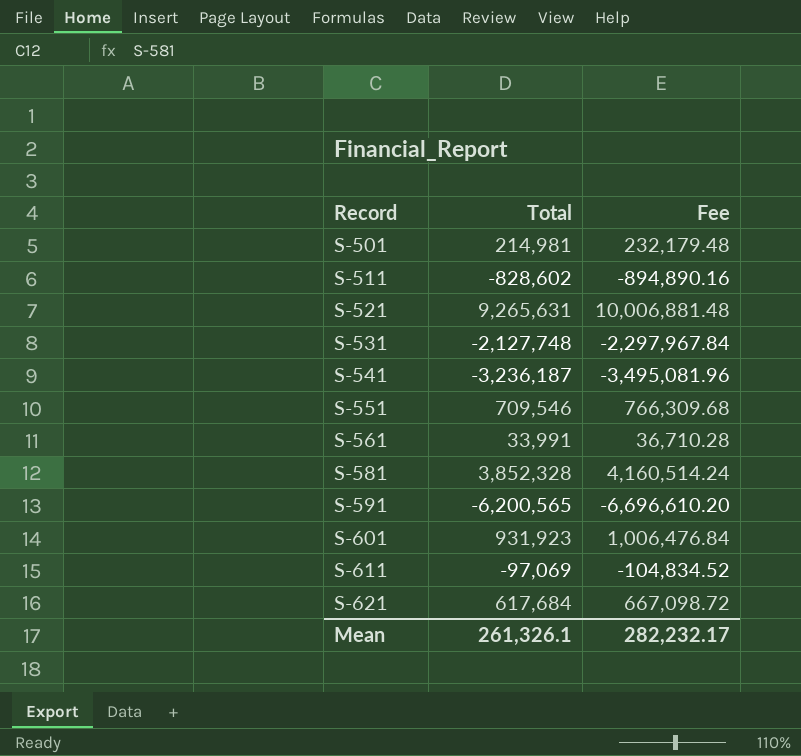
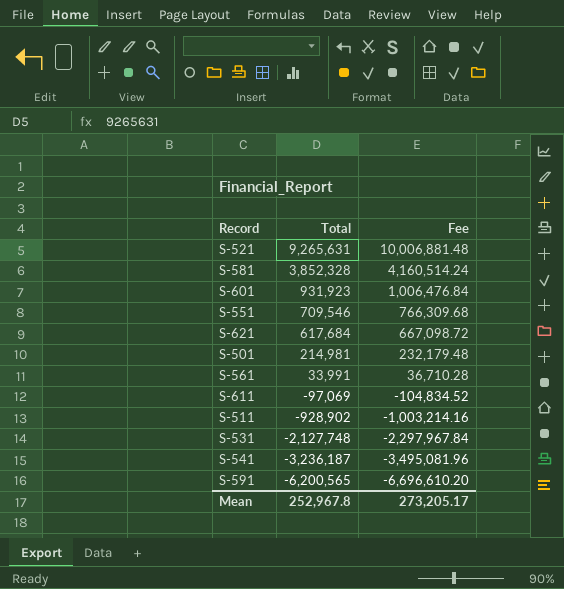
row order: Record ascending -> Total descending
S-511 | Total: -828,602 -> -928,902
S-511 | Fee: -894,890.16 -> -1,003,214.16
Mean | Total: 261,326.1 -> 252,967.8
Mean | Fee: 282,232.17 -> 273,205.17

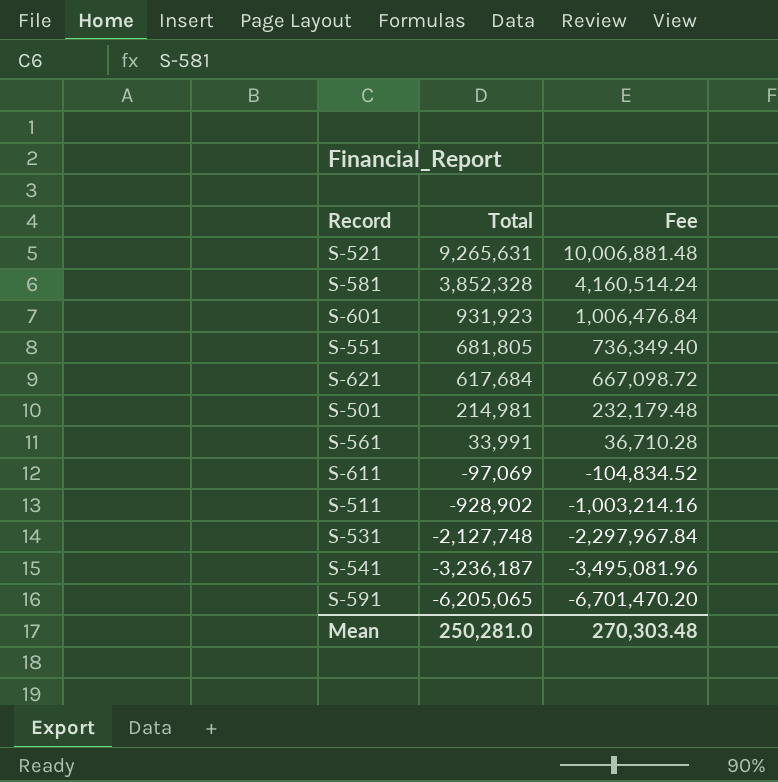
S-551 | Total: 709,546 -> 681,805
S-551 | Fee: 766,309.68 -> 736,349.40
S-591 | Total: -6,200,565 -> -6,205,065
S-591 | Fee: -6,696,610.20 -> -6,701,470.20
Mean | Total: 252,967.8 -> 250,281.0
Mean | Fee: 273,205.17 -> 270,303.48

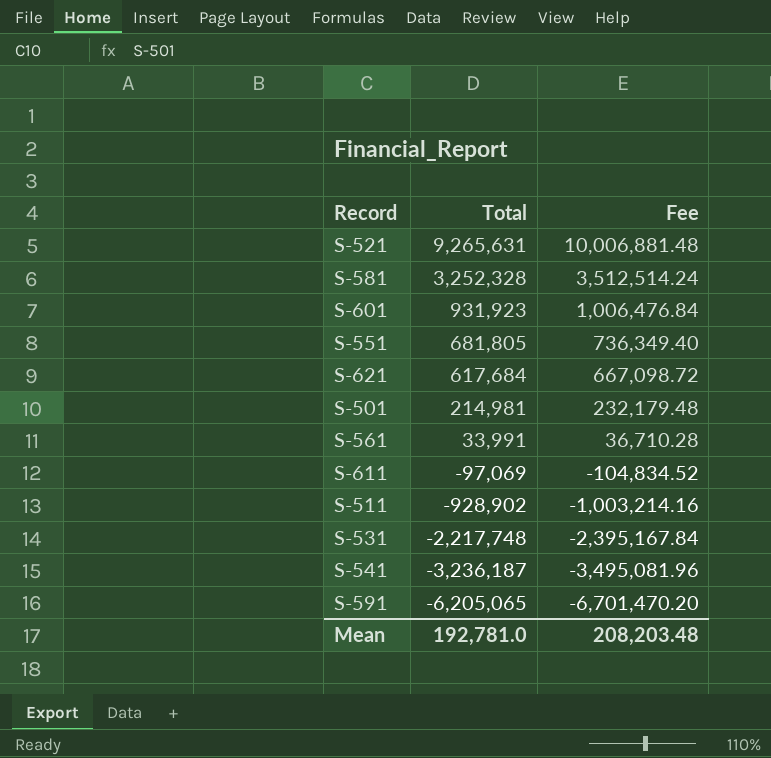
S-581 | Total: 3,852,328 -> 3,252,328
S-581 | Fee: 4,160,514.24 -> 3,512,514.24
S-531 | Total: -2,127,748 -> -2,217,748
S-531 | Fee: -2,297,967.84 -> -2,395,167.84
Mean | Total: 250,281.0 -> 192,781.0
Mean | Fee: 270,303.48 -> 208,203.48

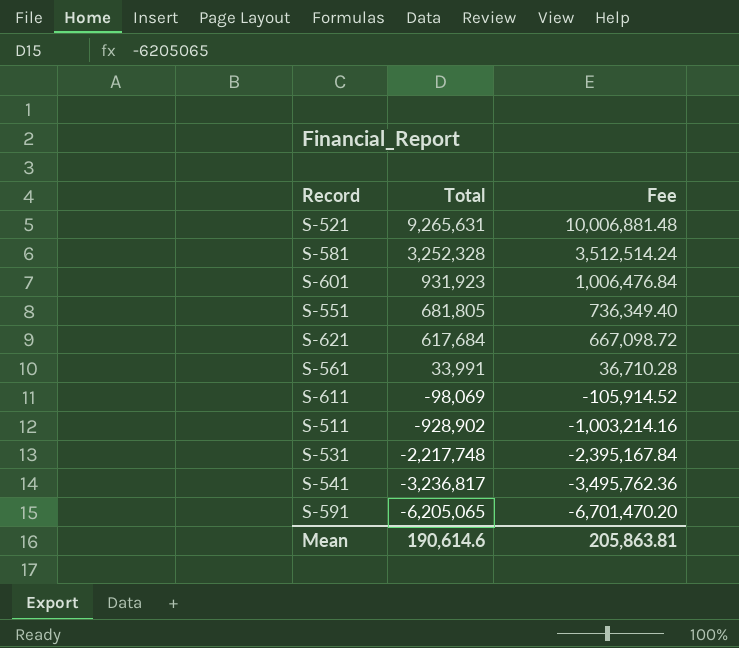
row S-501: 214,981 | 232,179.48 -> none
S-611 | Total: -97,069 -> -98,069
S-611 | Fee: -104,834.52 -> -105,914.52
S-541 | Total: -3,236,187 -> -3,236,817
S-541 | Fee: -3,495,081.96 -> -3,495,762.36
Mean | Total: 192,781.0 -> 190,614.6
Mean | Fee: 208,203.48 -> 205,863.81

